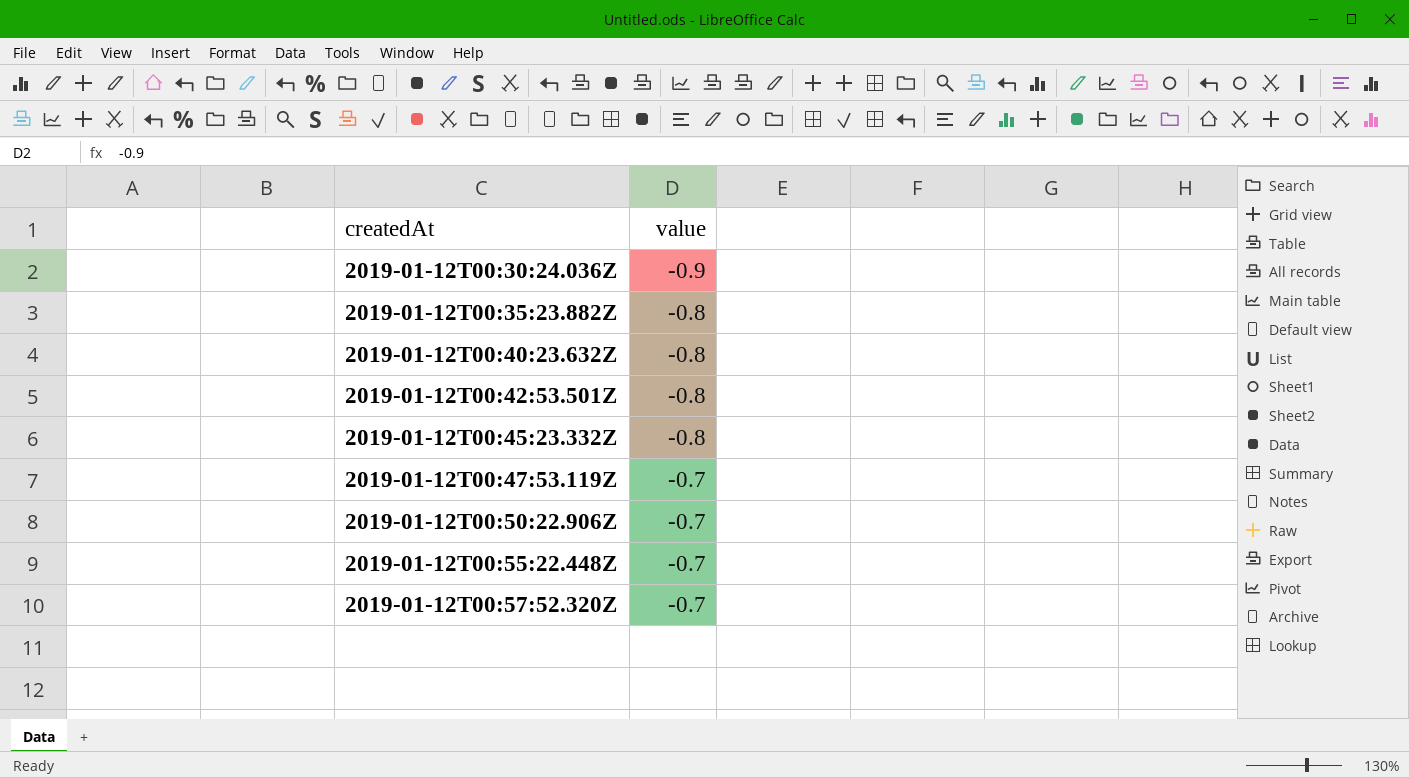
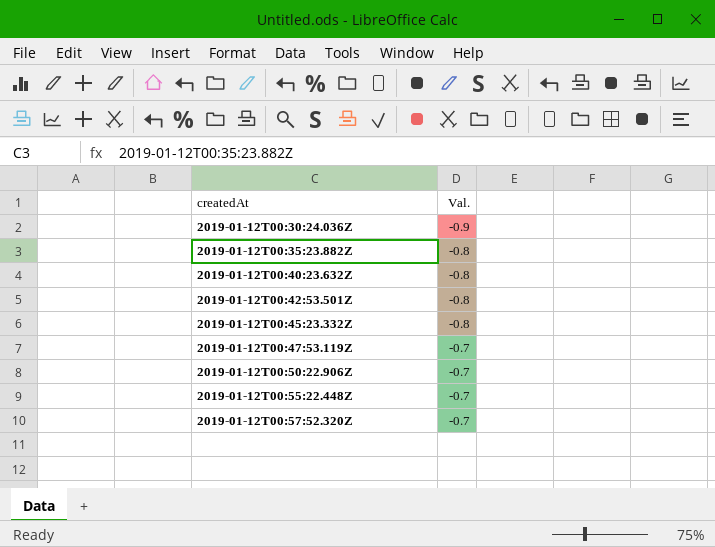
column name: value -> Val.

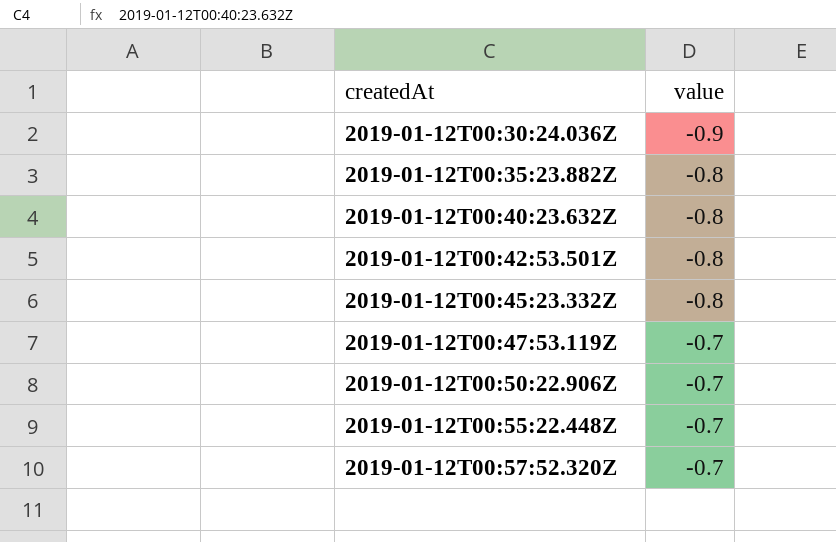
column name: Val. -> value

